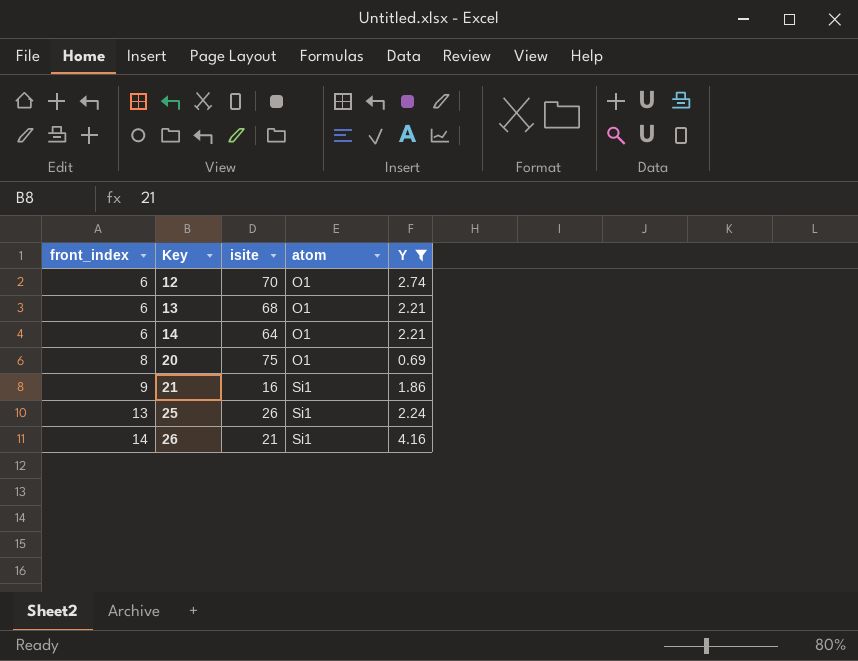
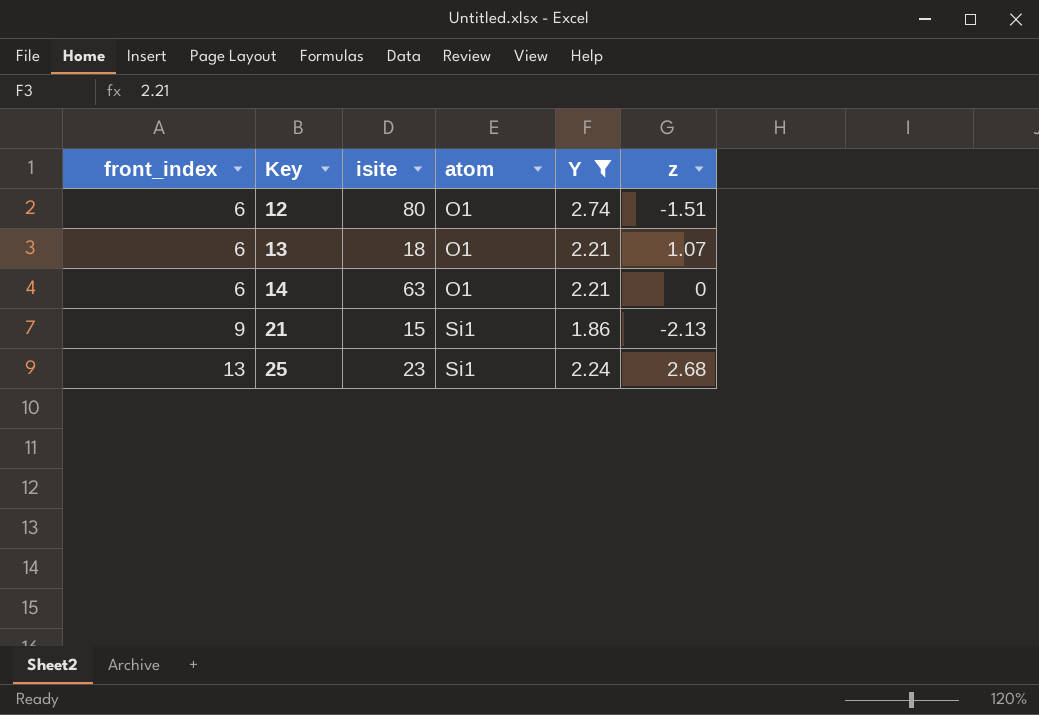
column z | position: none -> 6
row 20: 8 | 75 | O1 | 0.69 -> none
row 26: 14 | 21 | Si1 | 4.16 -> none
12 | isite: 70 -> 80
13 | isite: 68 -> 18
14 | isite: 64 -> 63
21 | isite: 16 -> 15
25 | isite: 26 -> 23

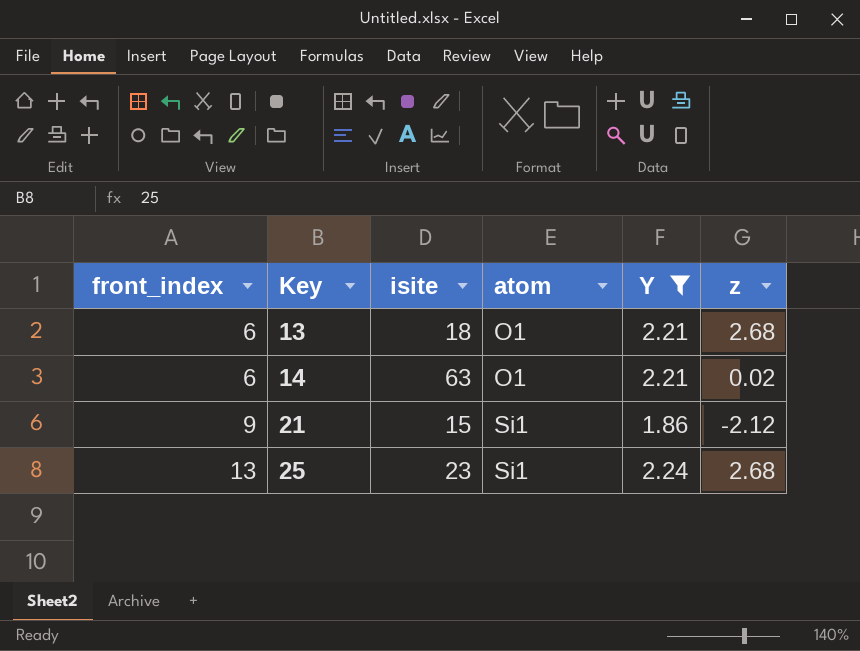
row 12: 6 | 80 | O1 | 2.74 | -1.51 -> none
13 | z: 1.07 -> 2.68
14 | z: 0 -> 0.02
21 | z: -2.13 -> -2.12

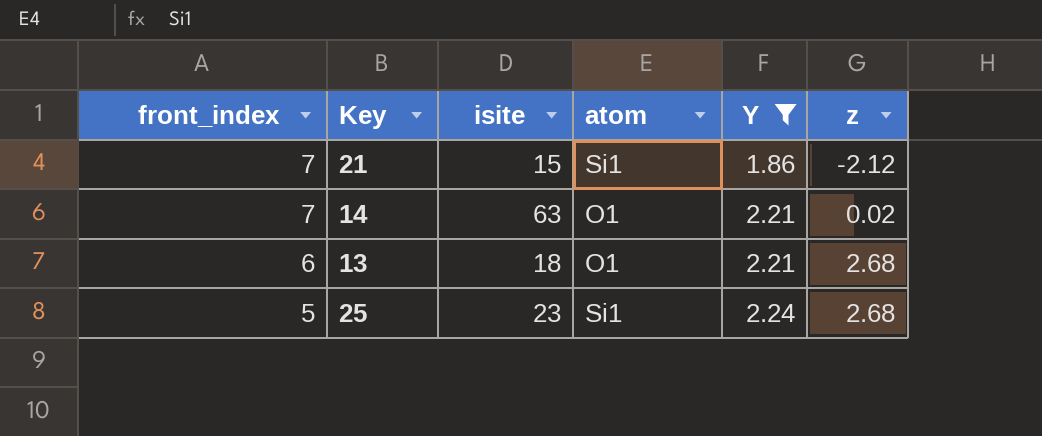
row order: front_index ascending -> front_index descending
21 | front_index: 9 -> 7
14 | front_index: 6 -> 7
25 | front_index: 13 -> 5

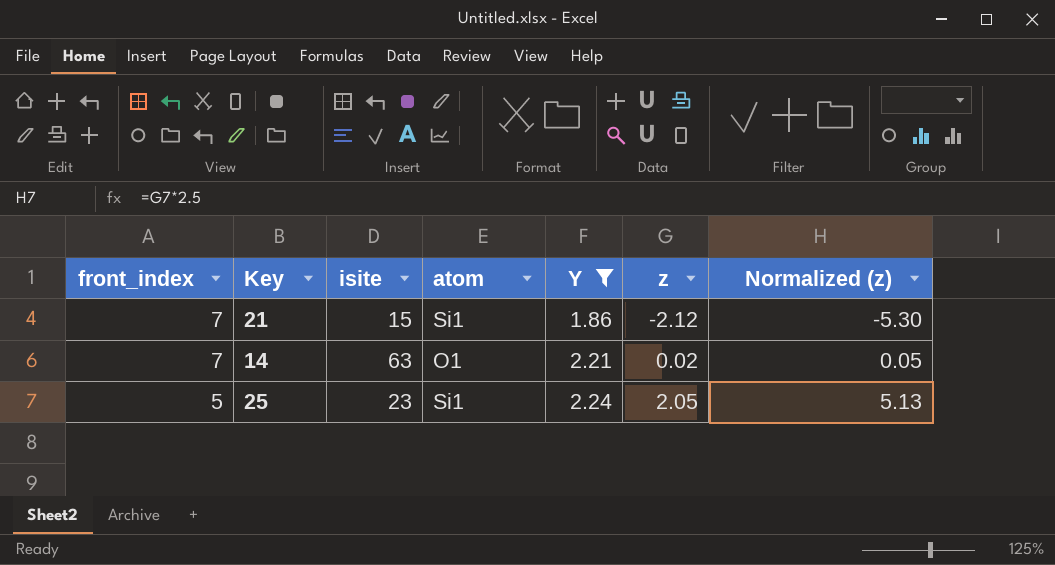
column Normalized (z) | formula: none -> [z] * 2.5
row 13: 6 | 18 | O1 | 2.21 | 2.68 -> none
25 | z: 2.68 -> 2.05

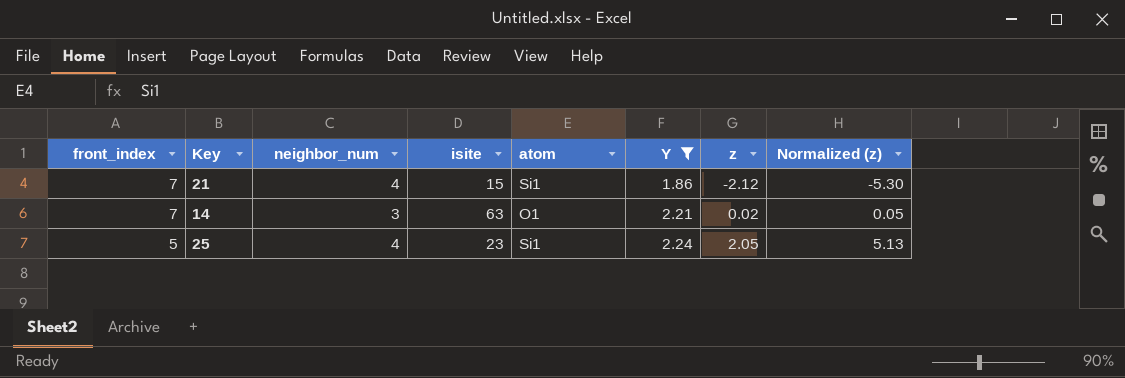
column neighbor_num | position: none -> 3

